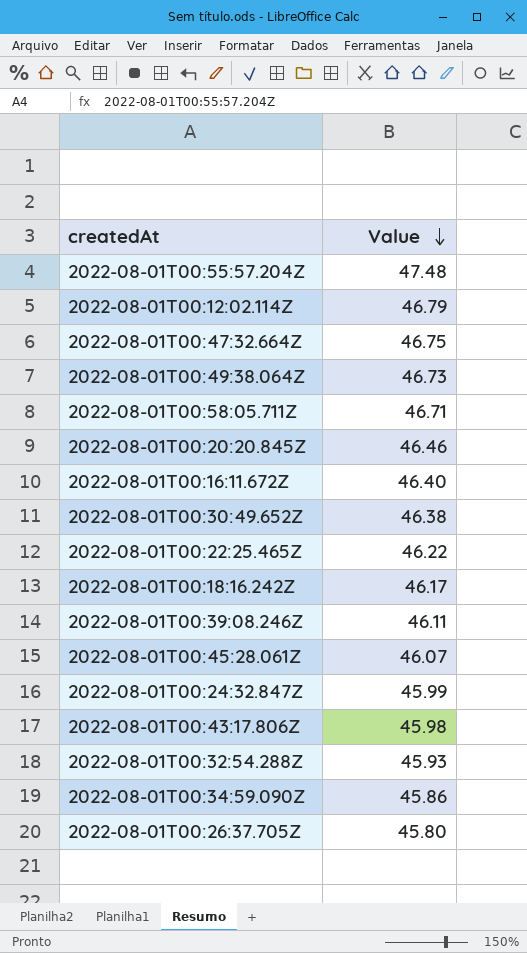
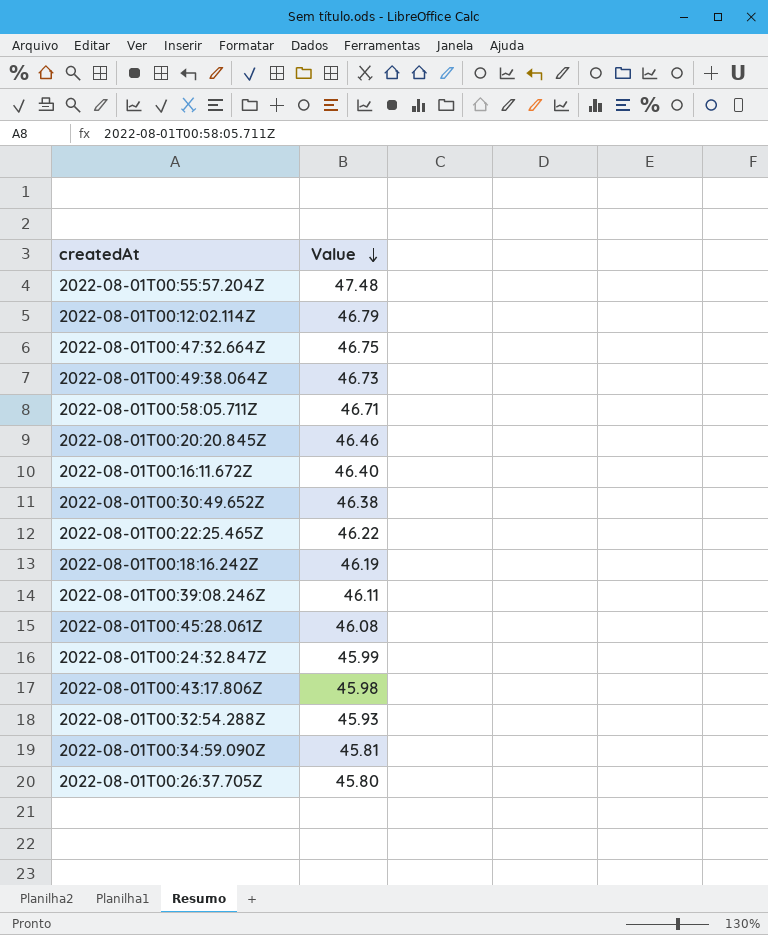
2022-08-01T00:18:16.242Z | Value: 46.17 -> 46.19
2022-08-01T00:45:28.061Z | Value: 46.07 -> 46.08
2022-08-01T00:34:59.090Z | Value: 45.86 -> 45.81

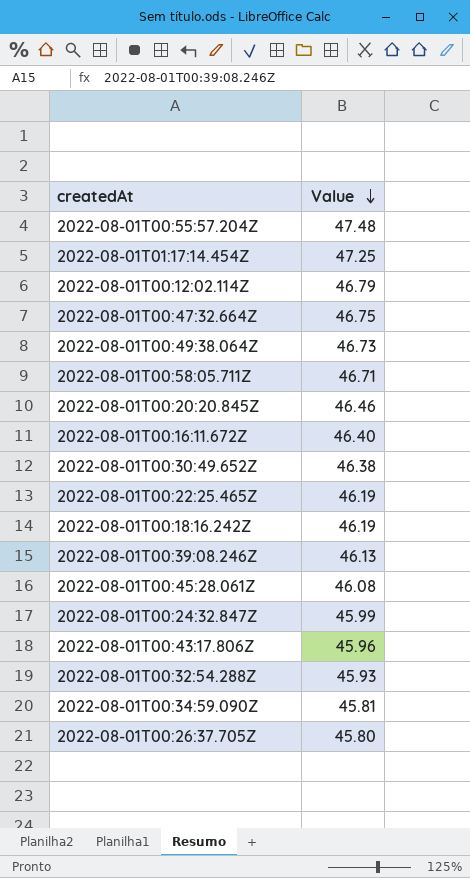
row 2022-08-01T01:17:14.454Z: none -> 47.25
2022-08-01T00:22:25.465Z | Value: 46.22 -> 46.19
2022-08-01T00:39:08.246Z | Value: 46.11 -> 46.13
2022-08-01T00:43:17.806Z | Value: 45.98 -> 45.96

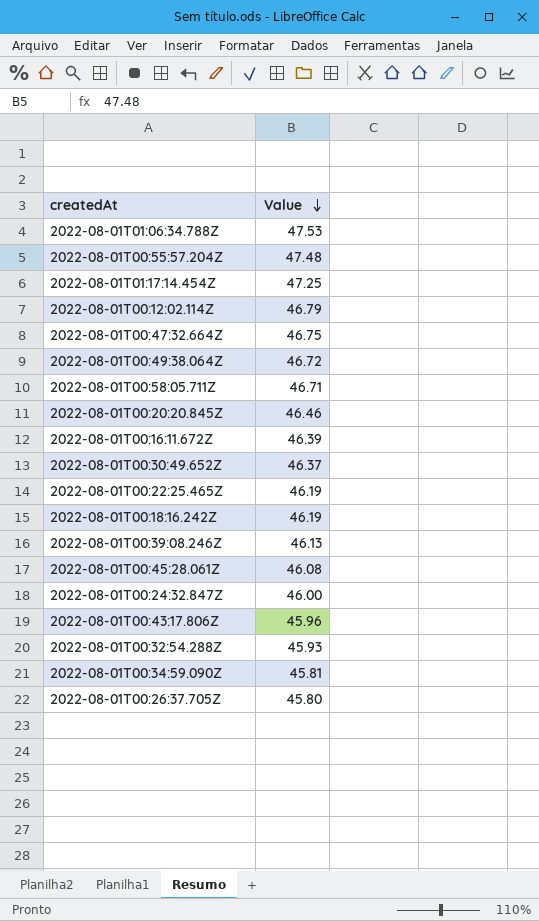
row 2022-08-01T01:06:34.788Z: none -> 47.53
2022-08-01T00:49:38.064Z | Value: 46.73 -> 46.72
2022-08-01T00:16:11.672Z | Value: 46.40 -> 46.39
2022-08-01T00:30:49.652Z | Value: 46.38 -> 46.37
2022-08-01T00:24:32.847Z | Value: 45.99 -> 46.00

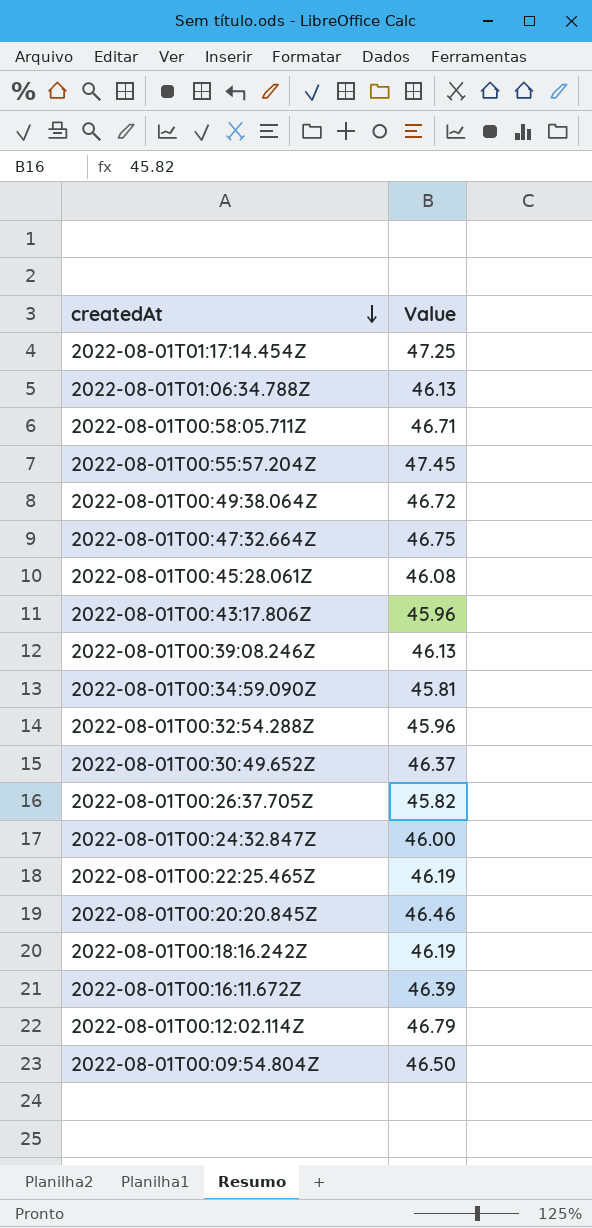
row order: Value descending -> createdAt descending
2022-08-01T01:06:34.788Z | Value: 47.53 -> 46.13
2022-08-01T00:55:57.204Z | Value: 47.48 -> 47.45
2022-08-01T00:32:54.288Z | Value: 45.93 -> 45.96
2022-08-01T00:26:37.705Z | Value: 45.80 -> 45.82
row 2022-08-01T00:09:54.804Z: none -> 46.50

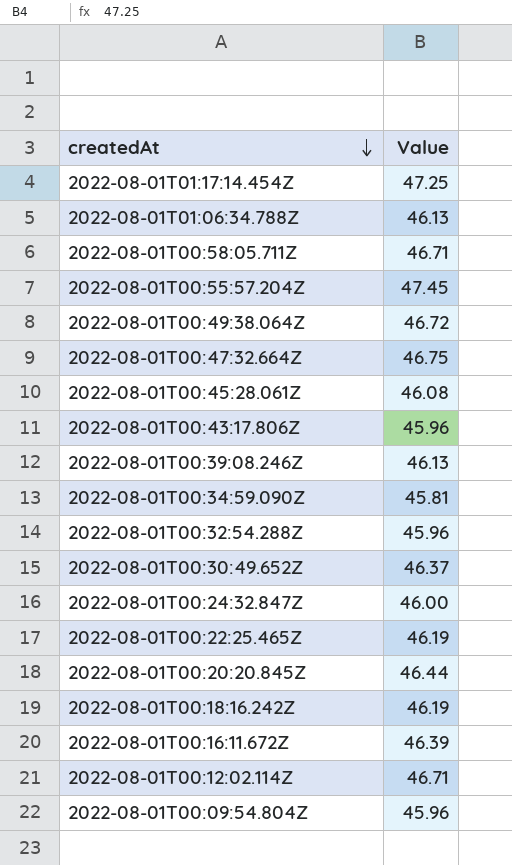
row 2022-08-01T00:26:37.705Z: 45.82 -> none
2022-08-01T00:20:20.845Z | Value: 46.46 -> 46.44
2022-08-01T00:12:02.114Z | Value: 46.79 -> 46.71
2022-08-01T00:09:54.804Z | Value: 46.50 -> 45.96

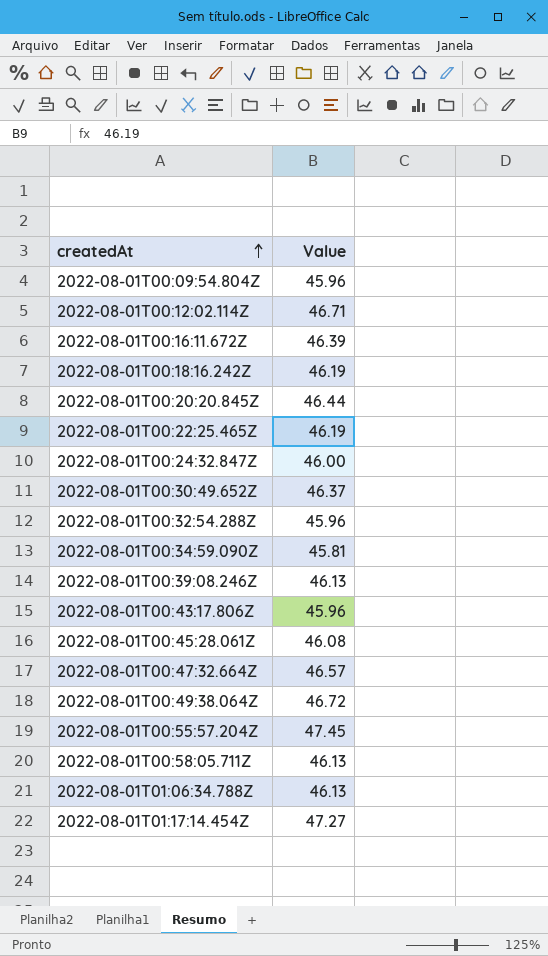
row order: createdAt descending -> createdAt ascending
2022-08-01T00:47:32.664Z | Value: 46.75 -> 46.57
2022-08-01T00:58:05.711Z | Value: 46.71 -> 46.13
2022-08-01T01:17:14.454Z | Value: 47.25 -> 47.27

